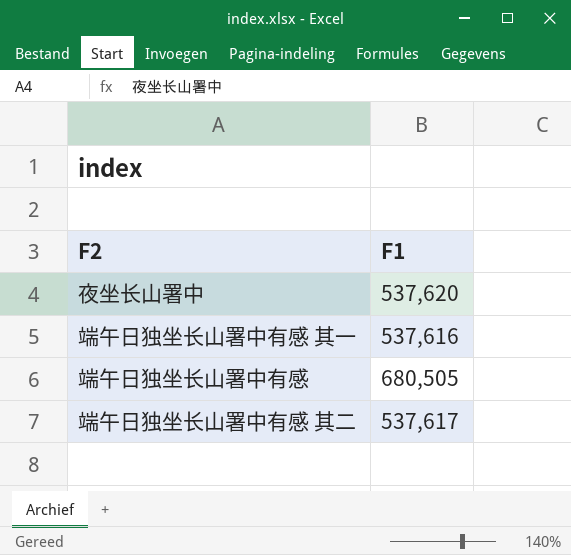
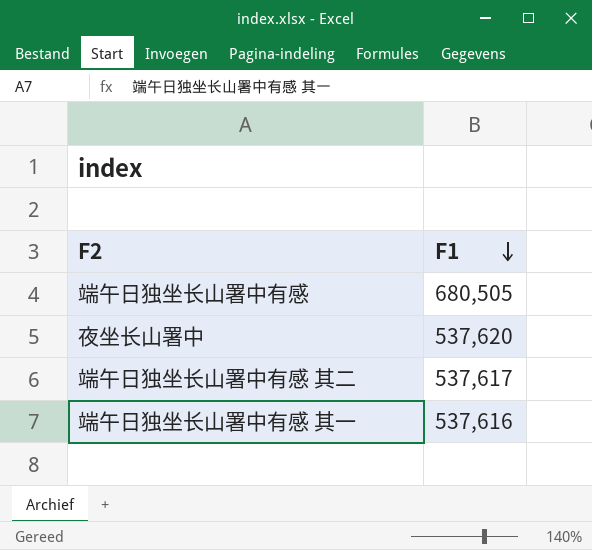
row order: none -> F1 descending

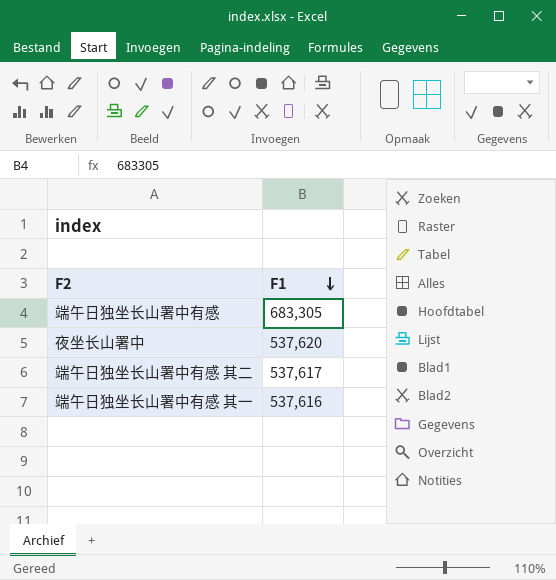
端午日独坐长山署中有感 | F1: 680,505 -> 683,305

